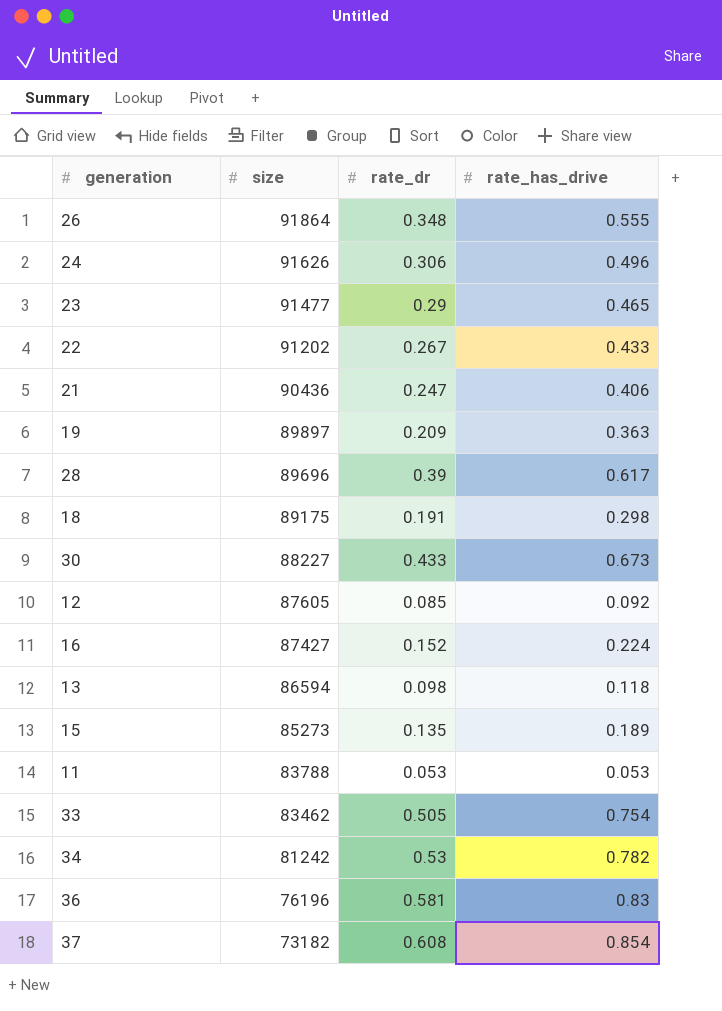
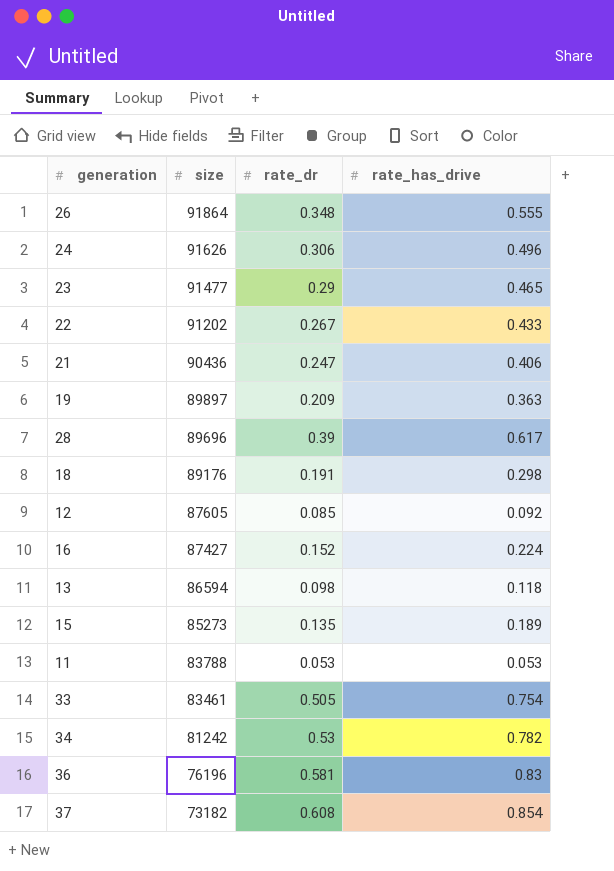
row 30: 88227 | 0.433 | 0.673 -> none
18 | size: 89175 -> 89176
33 | size: 83462 -> 83461

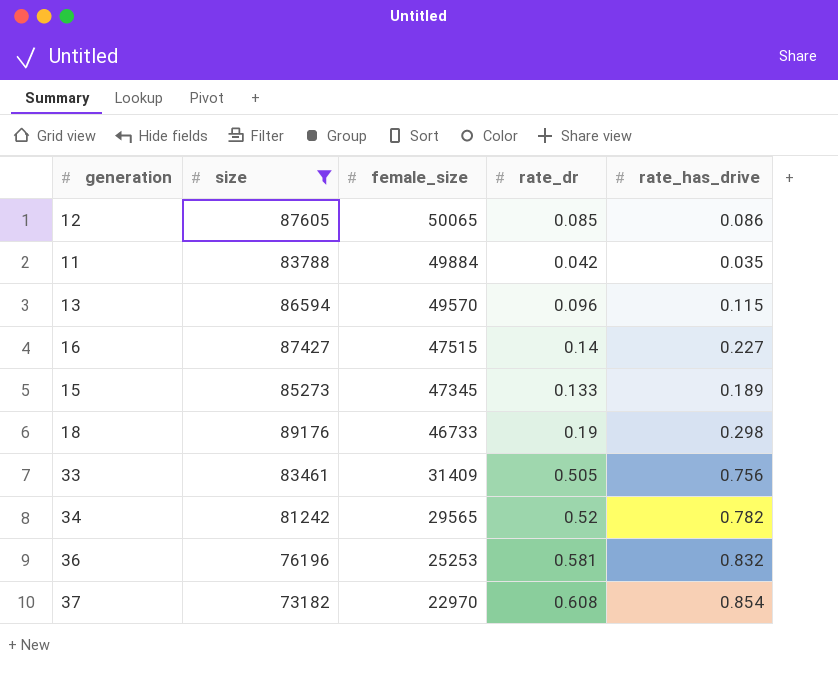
filter: none -> size <= 89176
row order: size descending -> female_size descending
column female_size | position: none -> 3
12 | rate_has_drive: 0.092 -> 0.086
11 | rate_dr: 0.053 -> 0.042
11 | rate_has_drive: 0.053 -> 0.035
13 | rate_dr: 0.098 -> 0.096
13 | rate_has_drive: 0.118 -> 0.115
16 | rate_dr: 0.152 -> 0.14
16 | rate_has_drive: 0.224 -> 0.227
15 | rate_dr: 0.135 -> 0.133
18 | rate_dr: 0.191 -> 0.19
33 | rate_has_drive: 0.754 -> 0.756
34 | rate_dr: 0.53 -> 0.52
36 | rate_has_drive: 0.83 -> 0.832

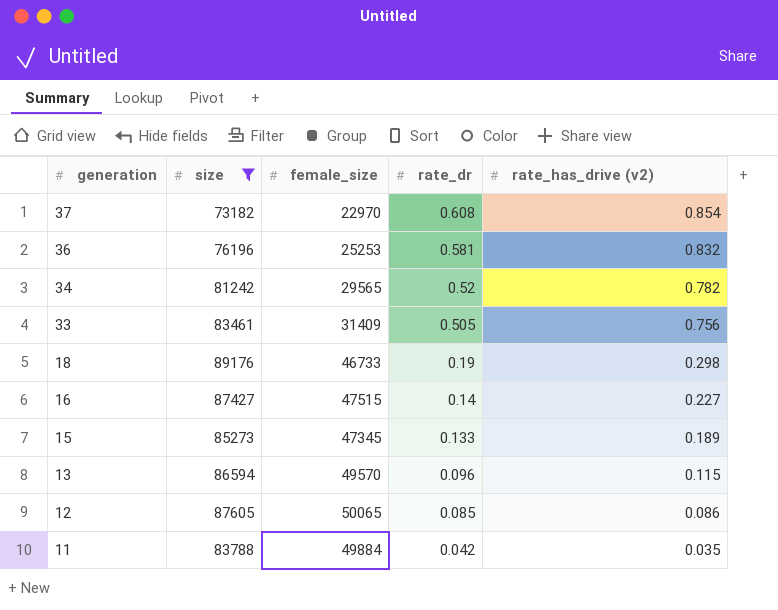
row order: female_size descending -> generation descending
column name: rate_has_drive -> rate_has_drive (v2)

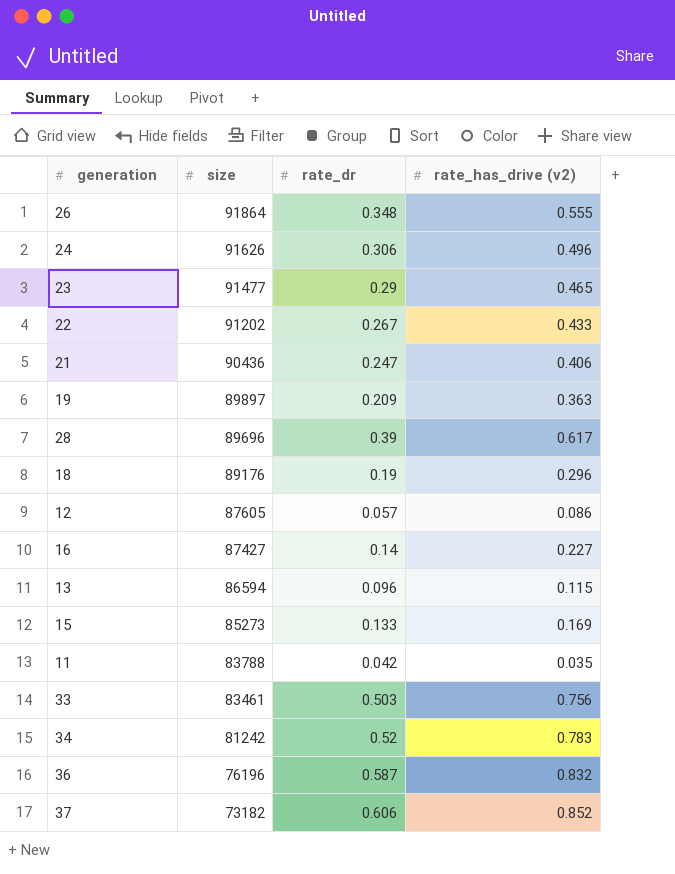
filter: size <= 89176 -> none
row order: generation descending -> size descending
column female_size | position: 3 -> none
18 | rate_has_drive (v2): 0.298 -> 0.296
12 | rate_dr: 0.085 -> 0.057
15 | rate_has_drive (v2): 0.189 -> 0.169
33 | rate_dr: 0.505 -> 0.503
34 | rate_has_drive (v2): 0.782 -> 0.783
36 | rate_dr: 0.581 -> 0.587
37 | rate_dr: 0.608 -> 0.606
37 | rate_has_drive (v2): 0.854 -> 0.852

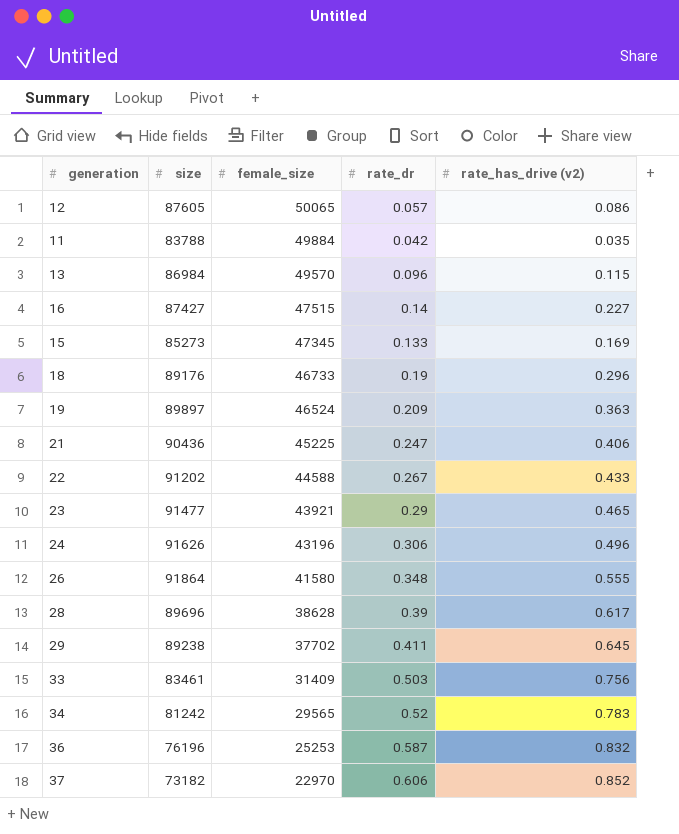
row order: size descending -> female_size descending
column female_size | position: none -> 3
13 | size: 86594 -> 86984
row 29: none -> 89238 | 37702 | 0.411 | 0.645

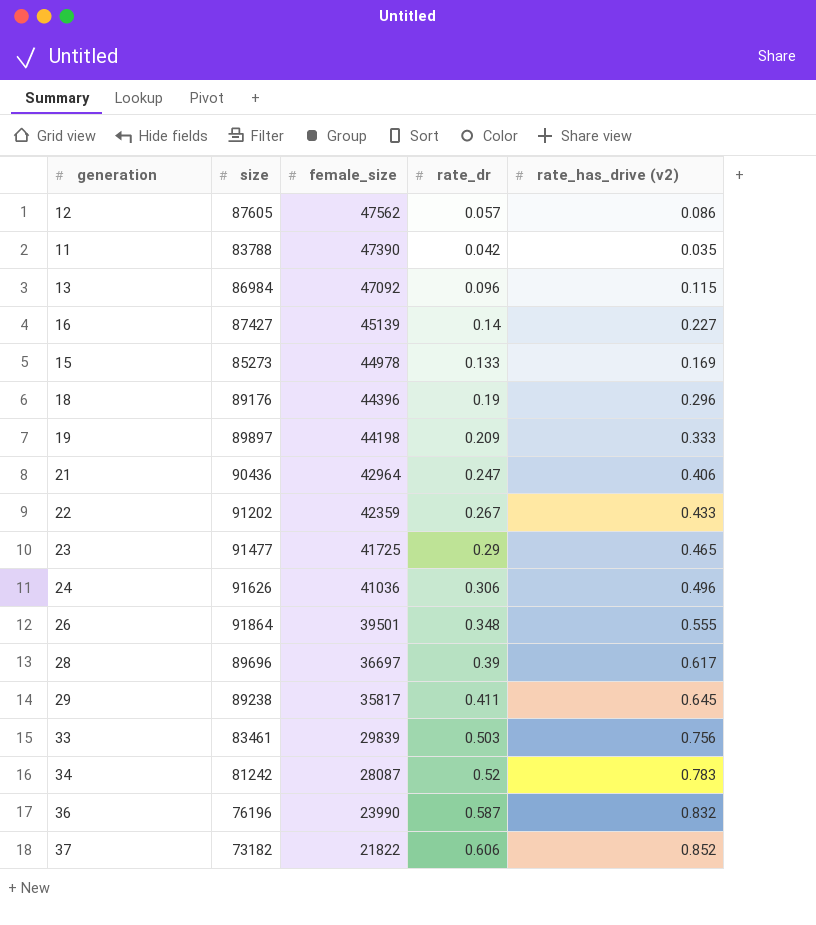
12 | female_size: 50065 -> 47562
11 | female_size: 49884 -> 47390
13 | female_size: 49570 -> 47092
16 | female_size: 47515 -> 45139
15 | female_size: 47345 -> 44978
18 | female_size: 46733 -> 44396
19 | female_size: 46524 -> 44198
19 | rate_has_drive (v2): 0.363 -> 0.333
21 | female_size: 45225 -> 42964
22 | female_size: 44588 -> 42359
23 | female_size: 43921 -> 41725
24 | female_size: 43196 -> 41036
26 | female_size: 41580 -> 39501
28 | female_size: 38628 -> 36697
29 | female_size: 37702 -> 35817
33 | female_size: 31409 -> 29839
34 | female_size: 29565 -> 28087
36 | female_size: 25253 -> 23990
37 | female_size: 22970 -> 21822

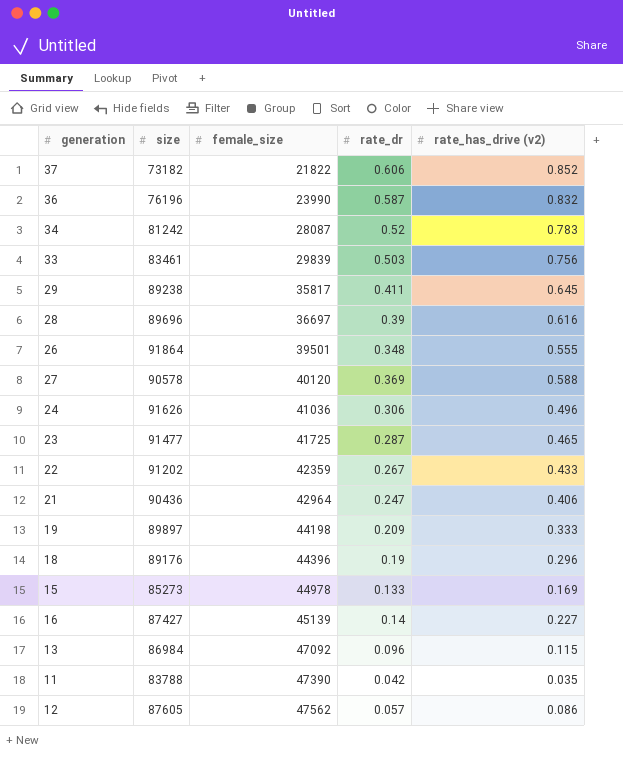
row order: female_size descending -> female_size ascending
28 | rate_has_drive (v2): 0.617 -> 0.616
row 27: none -> 90578 | 40120 | 0.369 | 0.588
23 | rate_dr: 0.29 -> 0.287

